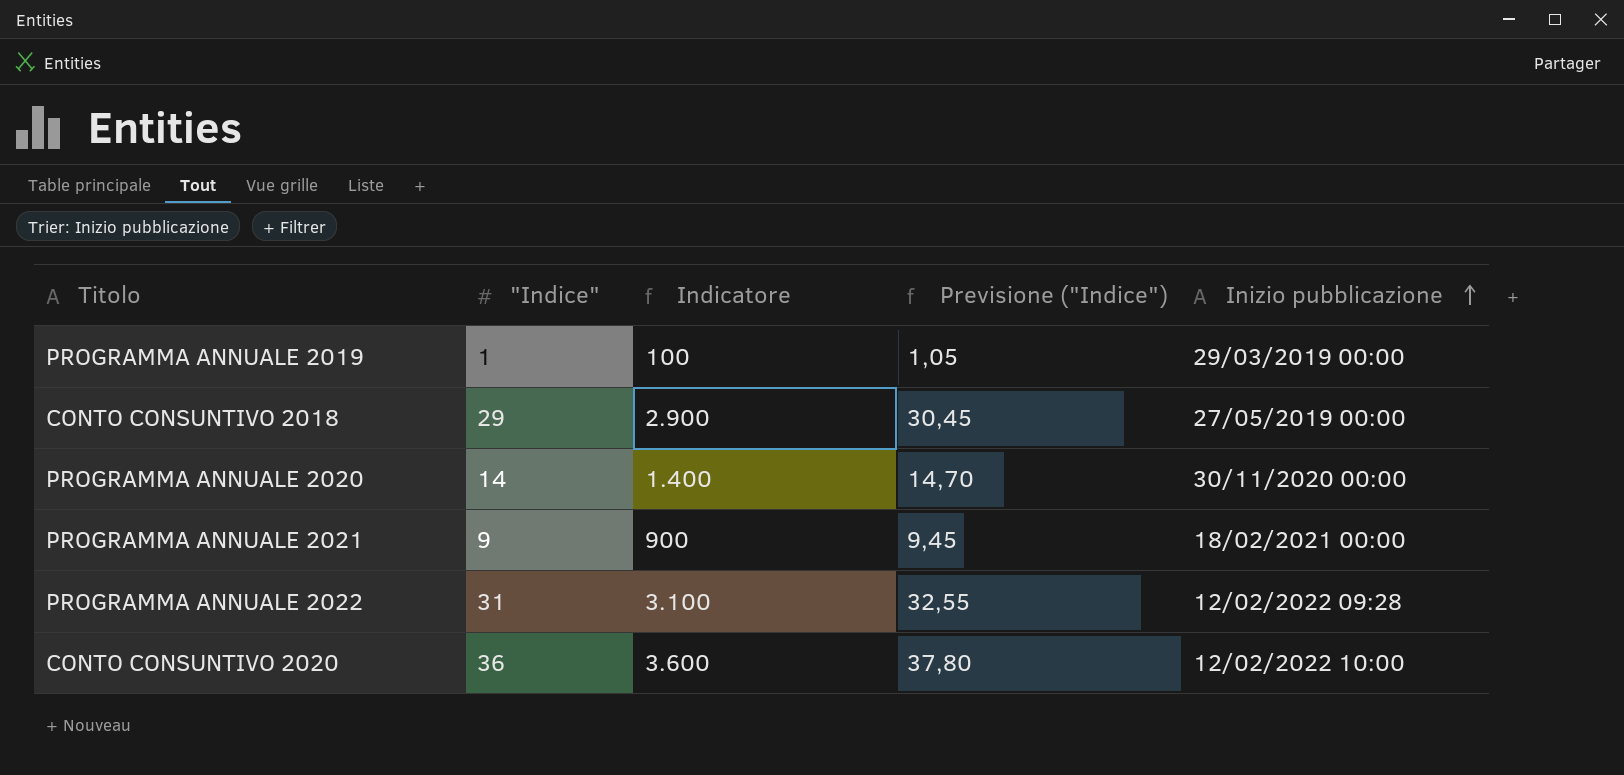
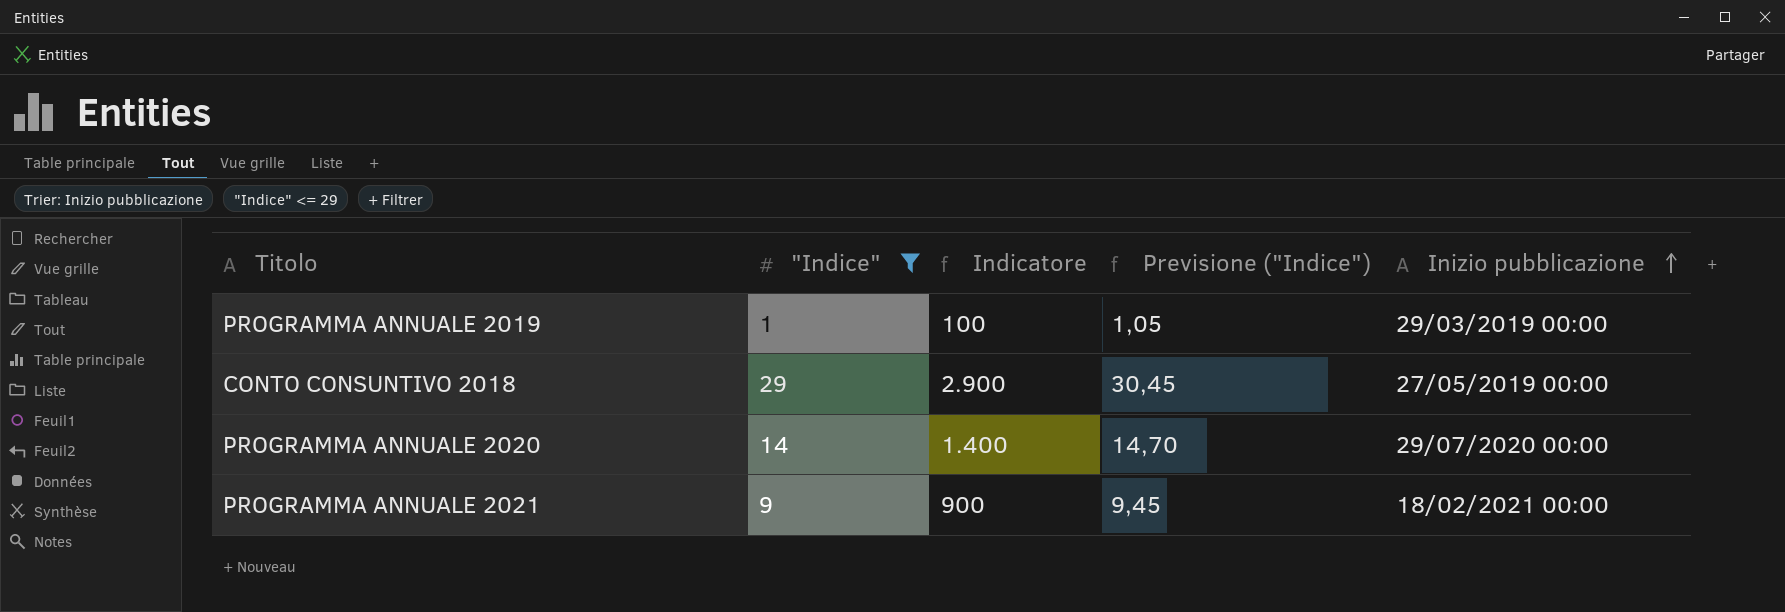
filter: none -> "Indice" <= 29
PROGRAMMA ANNUALE 2020 | Inizio pubblicazione: 30/11/2020 00:00 -> 29/07/2020 00:00

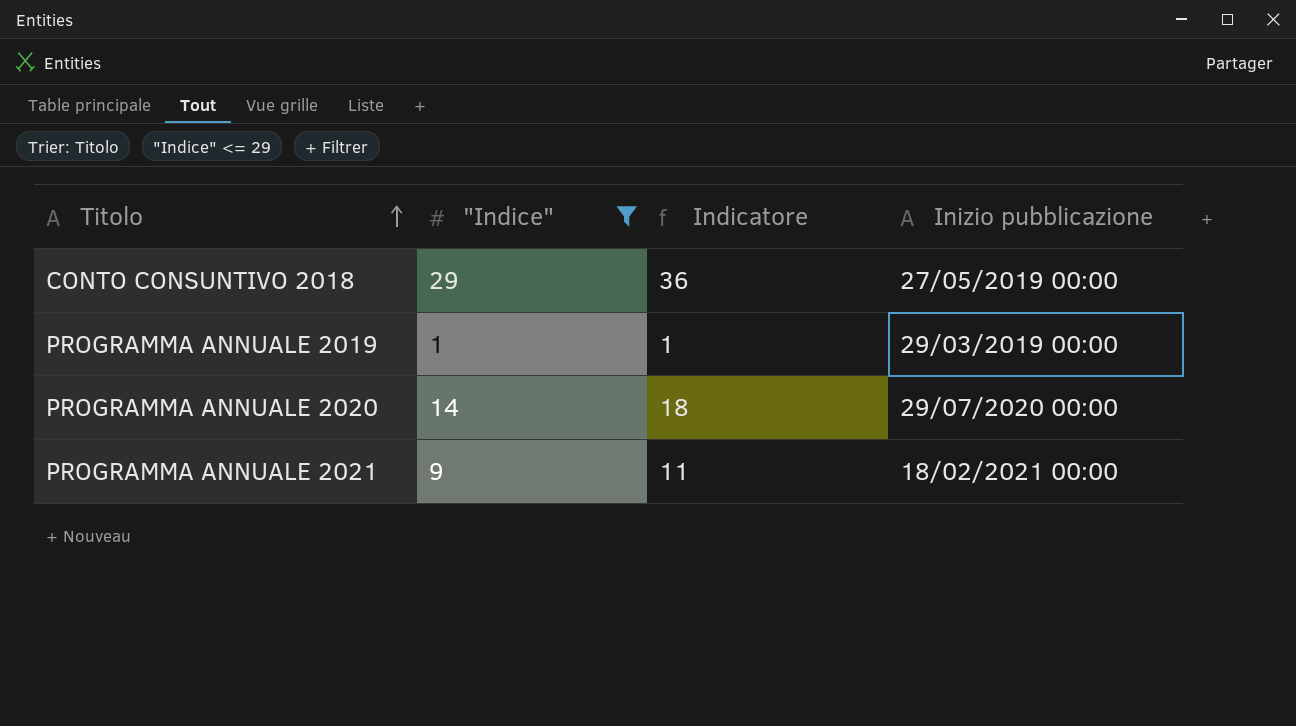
row order: Inizio pubblicazione ascending -> Titolo ascending
column Previsione ("Indice") | formula: ["Indice"] * 1,05 -> none
column Indicatore | formula: ["Indice"] * 100 -> ["Indice"] * 1,25

